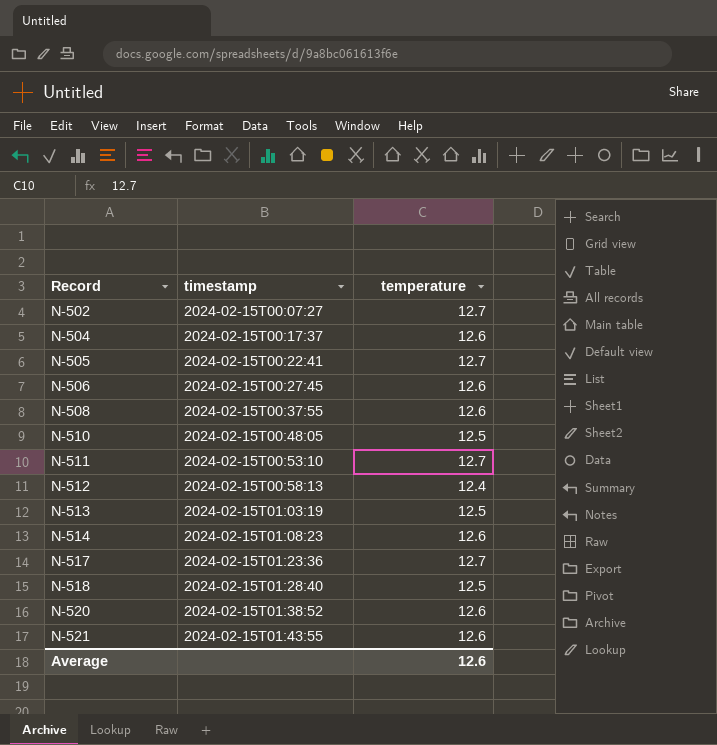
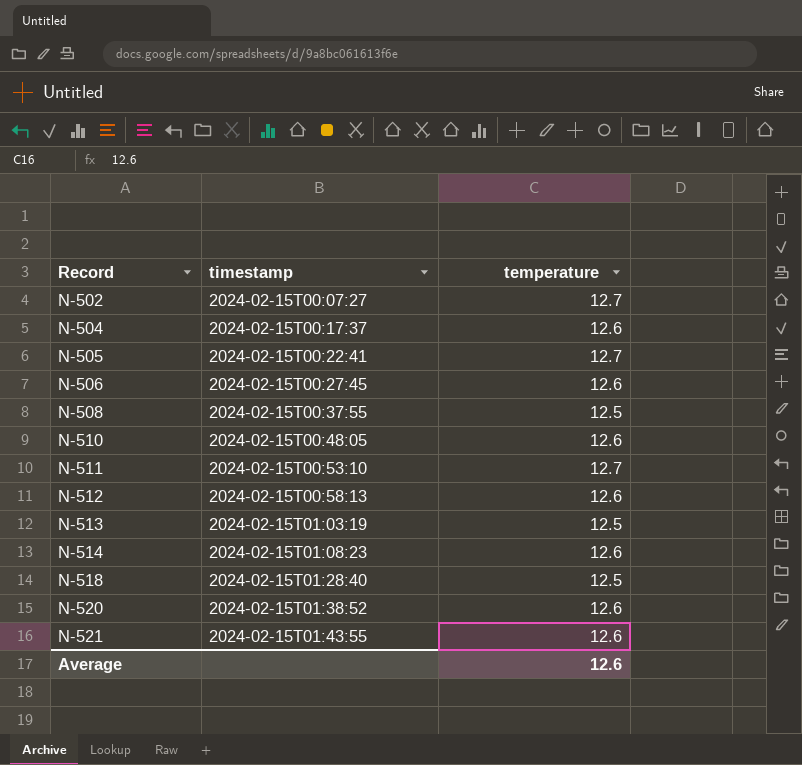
row N-517: 2024-02-15T01:23:36 | 12.7 -> none
N-508 | temperature: 12.6 -> 12.5
N-510 | temperature: 12.5 -> 12.6
N-512 | temperature: 12.4 -> 12.6

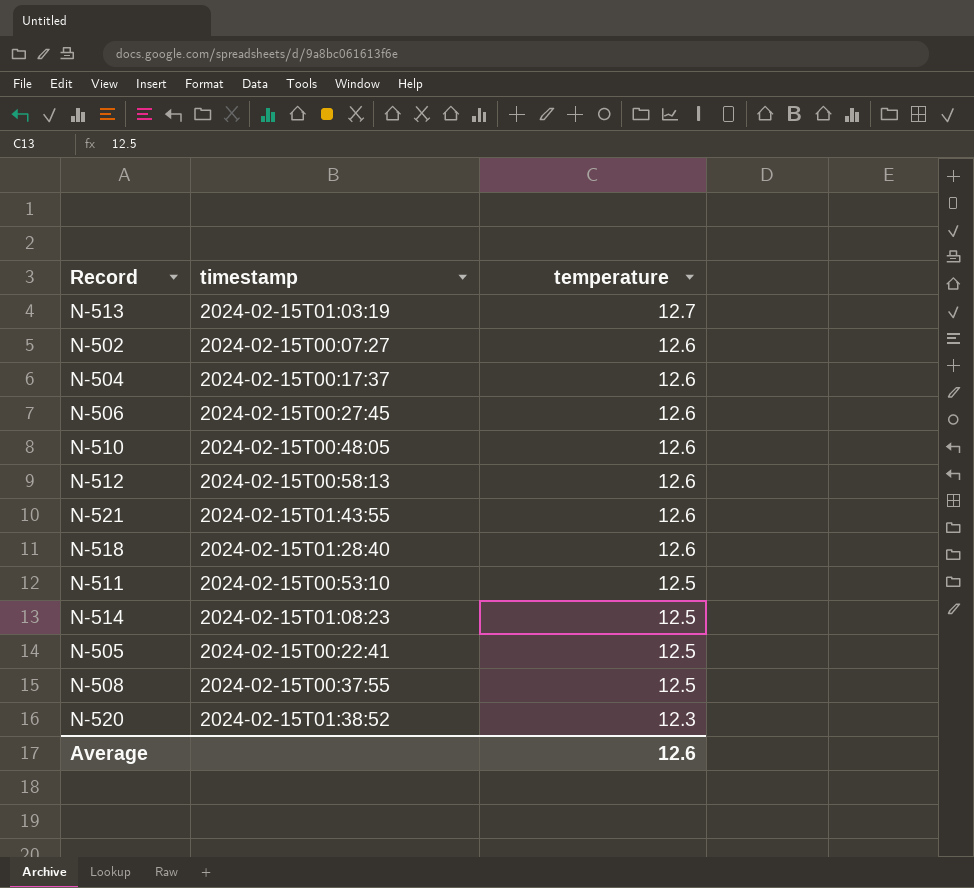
row order: Record ascending -> temperature descending
N-513 | temperature: 12.5 -> 12.7
N-502 | temperature: 12.7 -> 12.6
N-518 | temperature: 12.5 -> 12.6
N-511 | temperature: 12.7 -> 12.5
N-514 | temperature: 12.6 -> 12.5
N-505 | temperature: 12.7 -> 12.5
N-520 | temperature: 12.6 -> 12.3

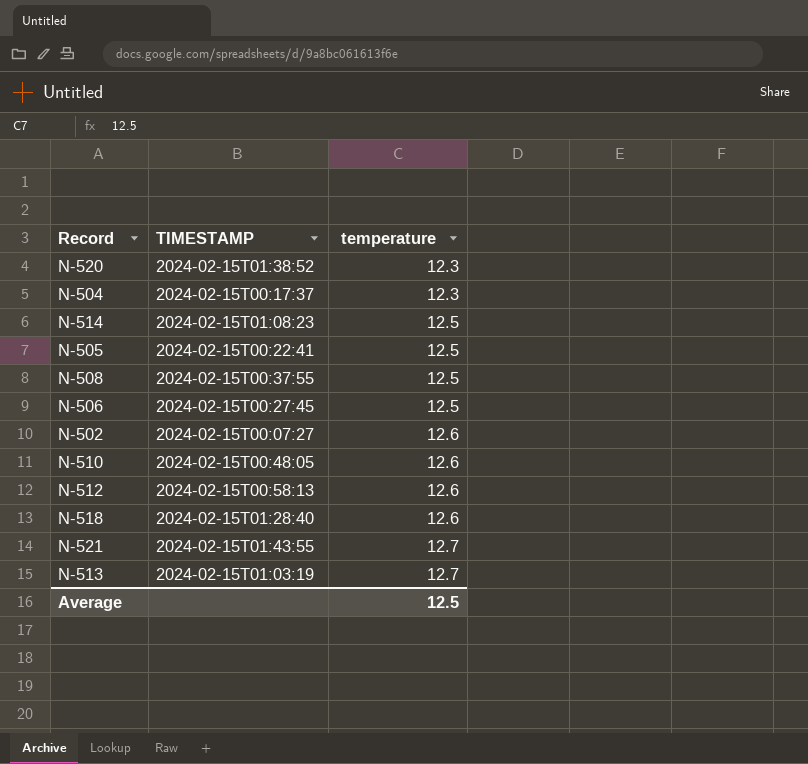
row order: temperature descending -> temperature ascending
column name: timestamp -> TIMESTAMP
row N-511: 2024-02-15T00:53:10 | 12.5 -> none
N-504 | temperature: 12.6 -> 12.3
N-506 | temperature: 12.6 -> 12.5
N-521 | temperature: 12.6 -> 12.7
Average | temperature: 12.6 -> 12.5

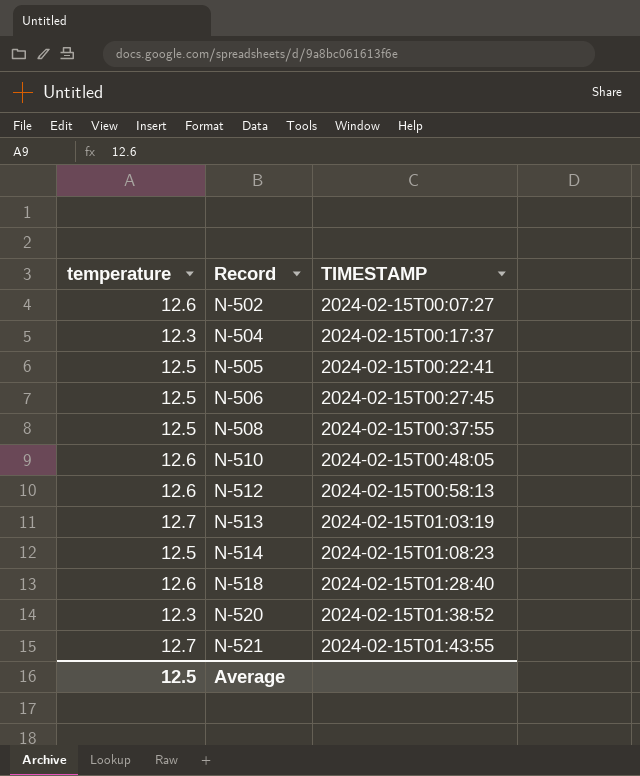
row order: temperature ascending -> Record ascending
column temperature | position: 3 -> 1

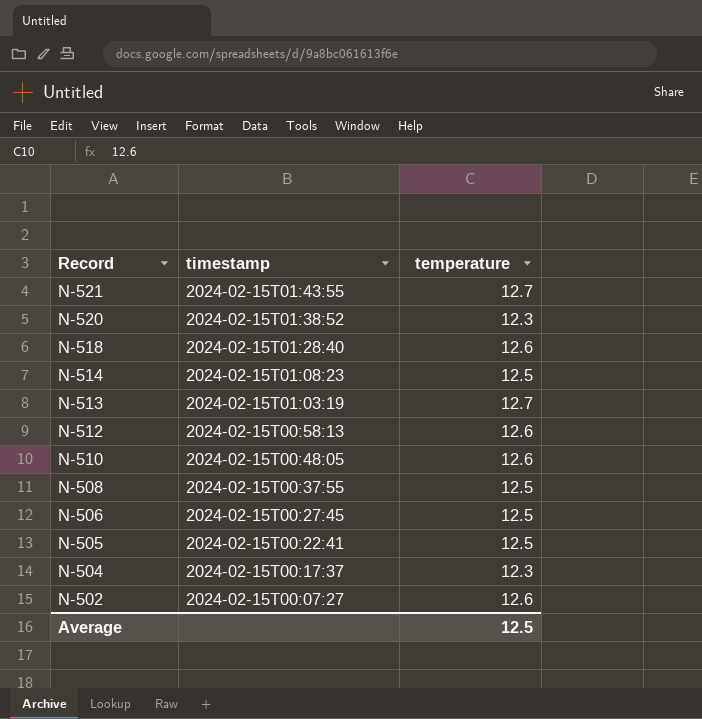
row order: Record ascending -> Record descending
column name: TIMESTAMP -> timestamp
column temperature | position: 1 -> 3

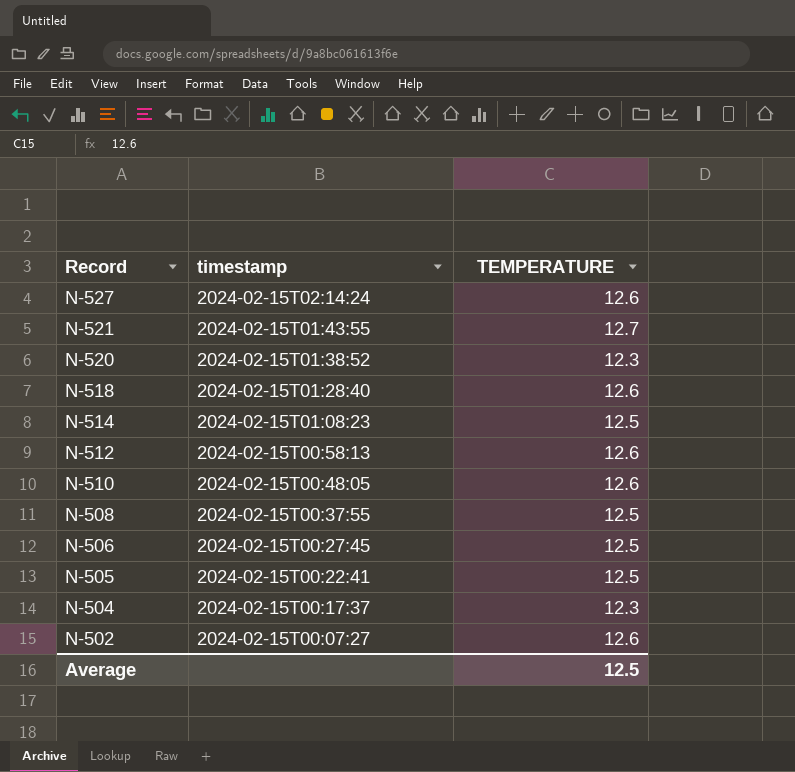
column name: temperature -> TEMPERATURE
row N-513: 2024-02-15T01:03:19 | 12.7 -> none
row N-527: none -> 2024-02-15T02:14:24 | 12.6

